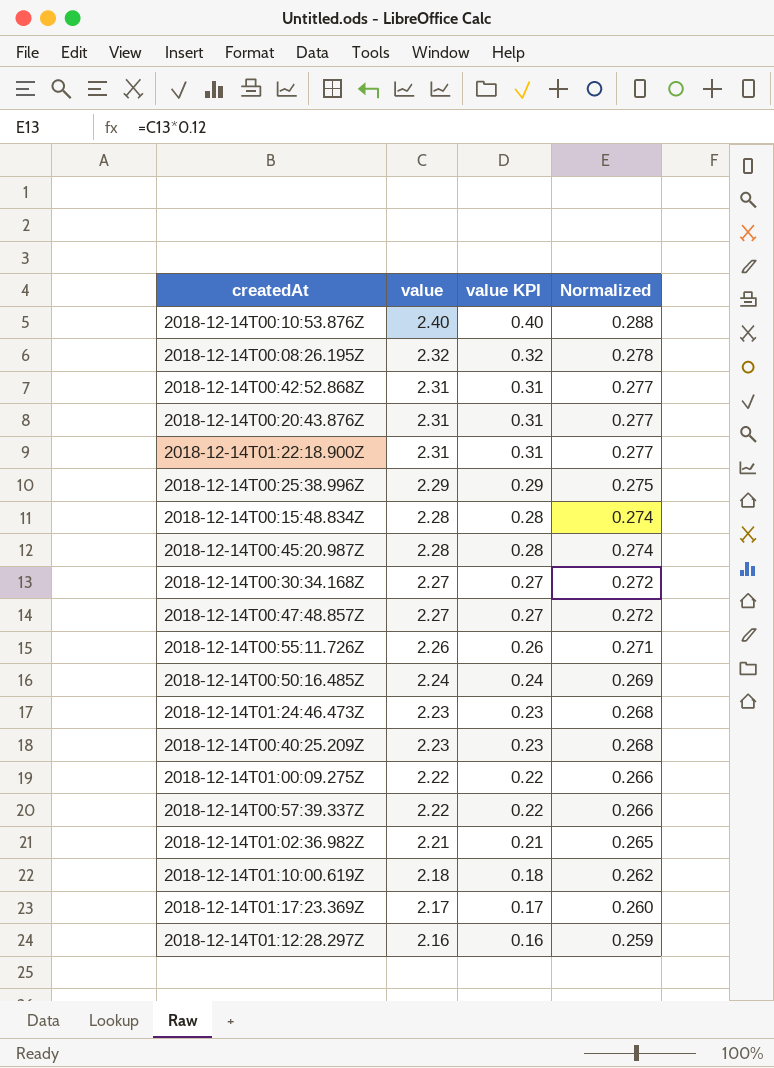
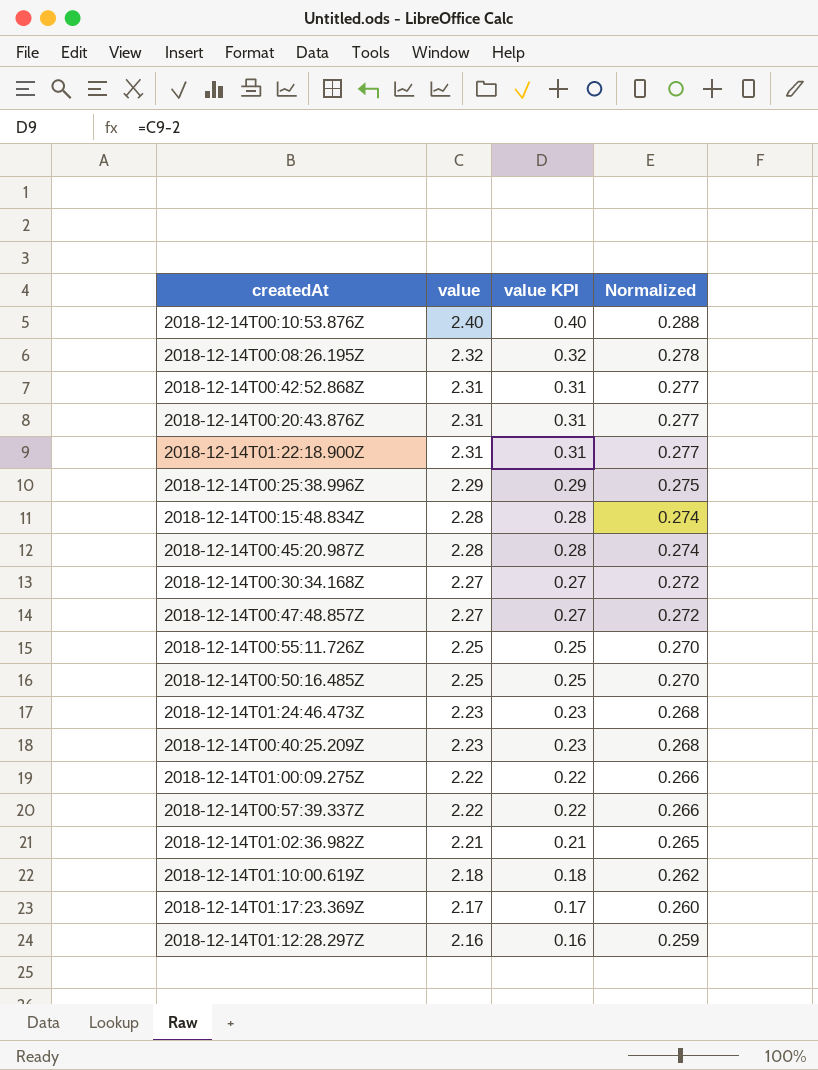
2018-12-14T00:55:11.726Z | value: 2.26 -> 2.25
2018-12-14T00:55:11.726Z | value KPI: 0.26 -> 0.25
2018-12-14T00:55:11.726Z | Normalized: 0.271 -> 0.270
2018-12-14T00:50:16.485Z | value: 2.24 -> 2.25
2018-12-14T00:50:16.485Z | value KPI: 0.24 -> 0.25
2018-12-14T00:50:16.485Z | Normalized: 0.269 -> 0.270

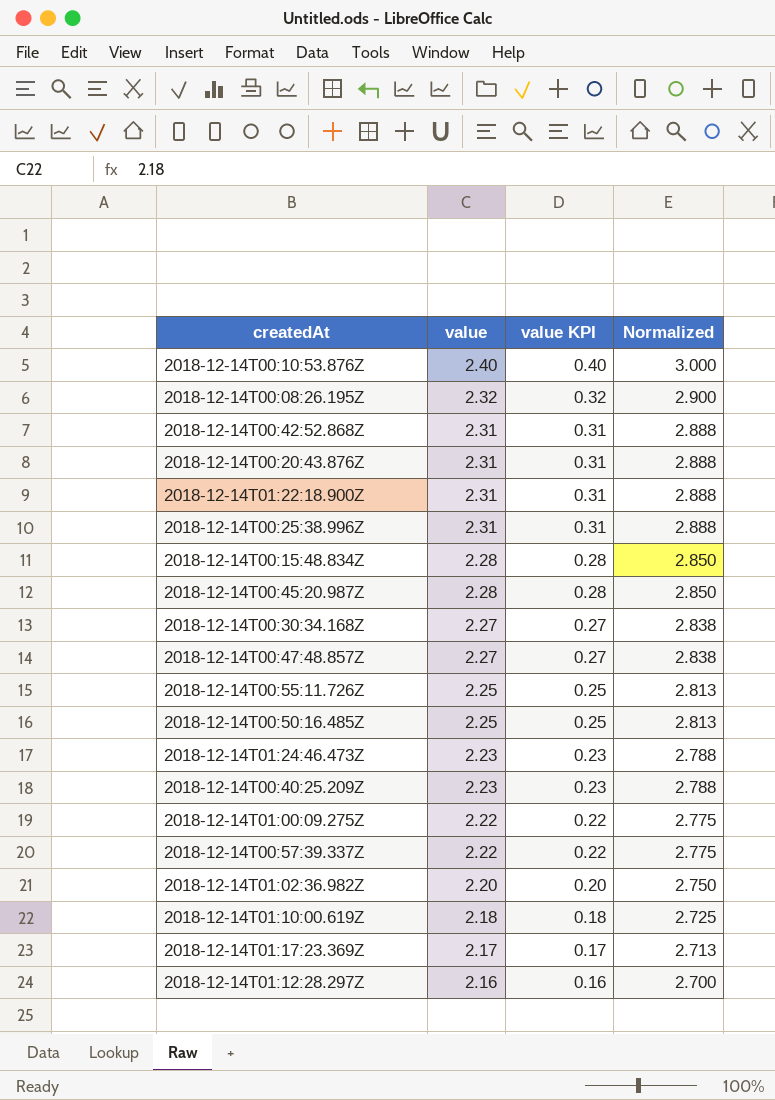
column Normalized | formula: [value] * 0.12 -> [value] * 1.25
2018-12-14T00:25:38.996Z | value: 2.29 -> 2.31
2018-12-14T00:25:38.996Z | value KPI: 0.29 -> 0.31
2018-12-14T01:02:36.982Z | value: 2.21 -> 2.20
2018-12-14T01:02:36.982Z | value KPI: 0.21 -> 0.20

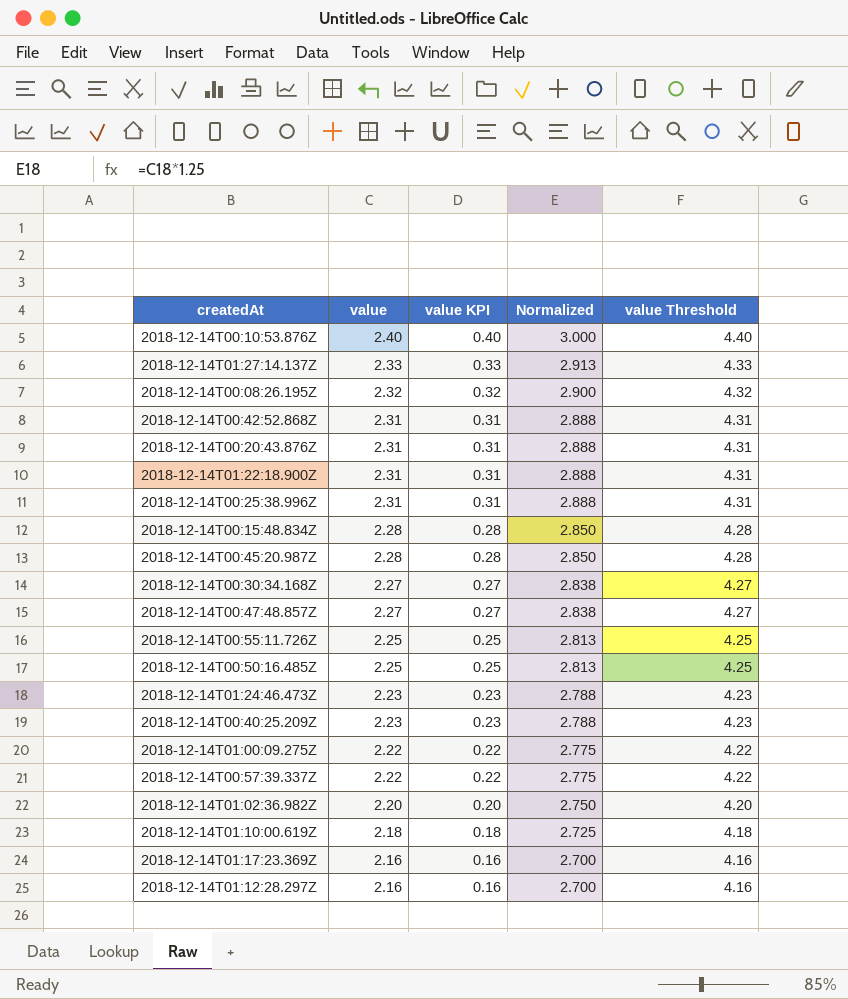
column value Threshold | formula: none -> [value] + 2
row 2018-12-14T01:27:14.137Z: none -> 2.33 | 0.33 | 2.913 | 4.33
2018-12-14T01:17:23.369Z | value: 2.17 -> 2.16
2018-12-14T01:17:23.369Z | value KPI: 0.17 -> 0.16
2018-12-14T01:17:23.369Z | Normalized: 2.713 -> 2.700

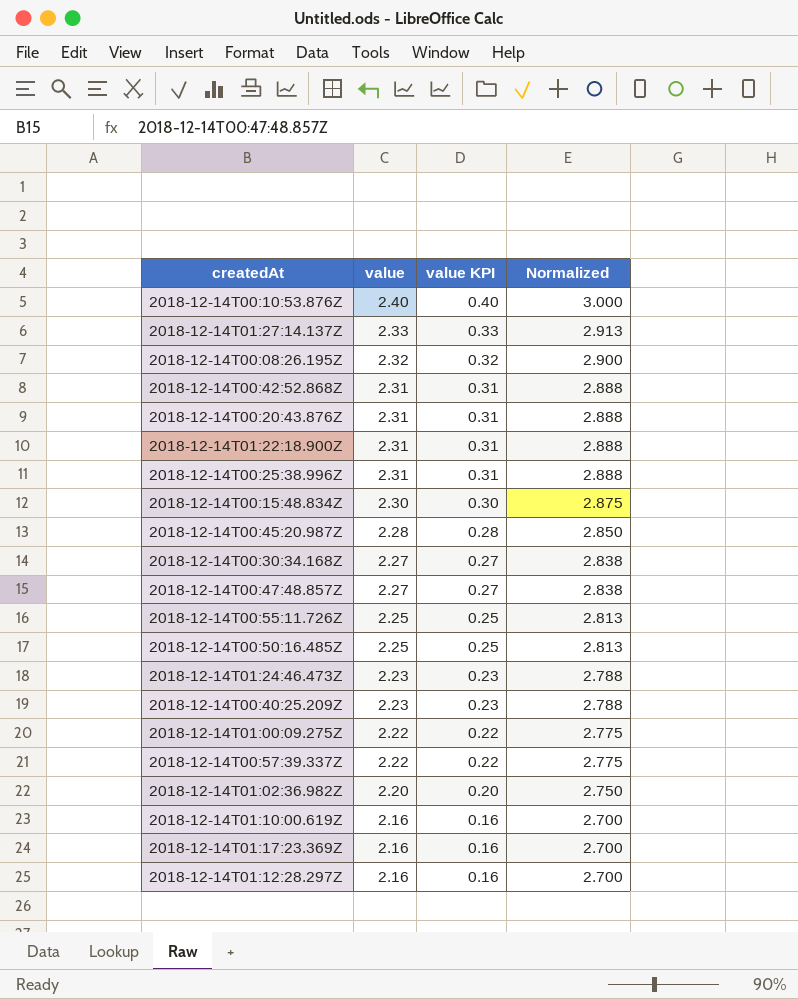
column value Threshold | formula: [value] + 2 -> none
2018-12-14T00:15:48.834Z | value: 2.28 -> 2.30
2018-12-14T00:15:48.834Z | value KPI: 0.28 -> 0.30
2018-12-14T00:15:48.834Z | Normalized: 2.850 -> 2.875
2018-12-14T01:10:00.619Z | value: 2.18 -> 2.16
2018-12-14T01:10:00.619Z | value KPI: 0.18 -> 0.16
2018-12-14T01:10:00.619Z | Normalized: 2.725 -> 2.700

